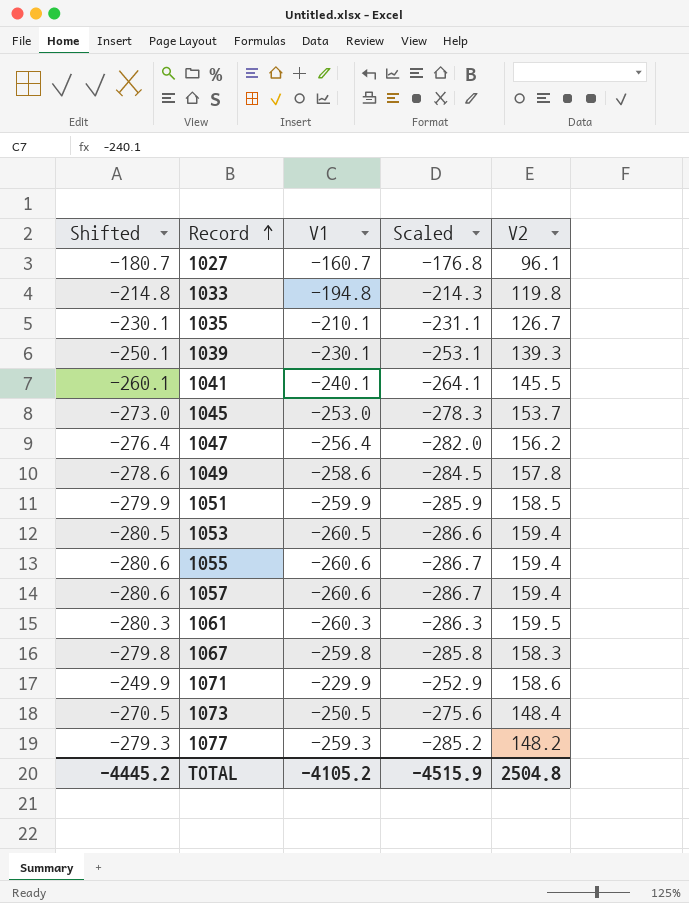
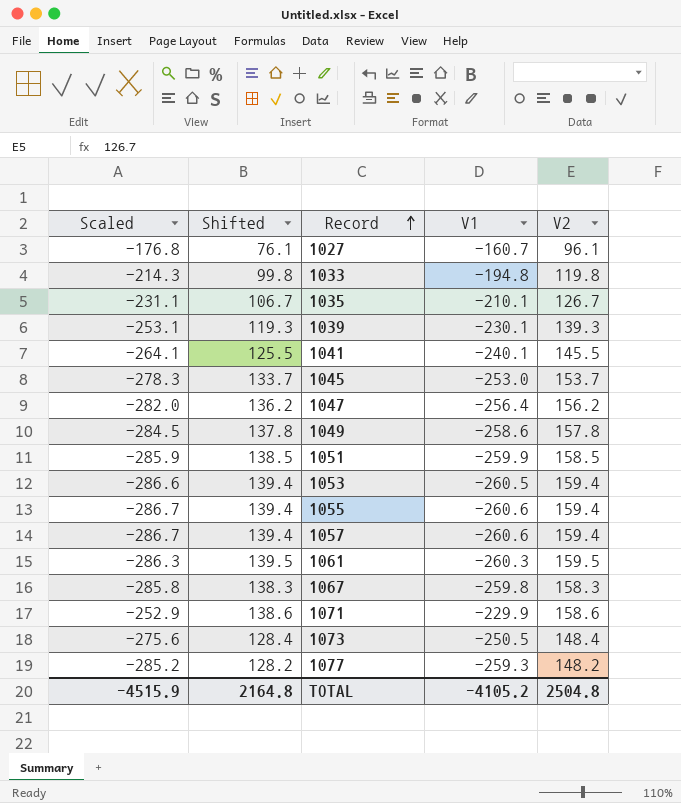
column Scaled | position: 4 -> 1
column Shifted | formula: [V1] - 20 -> [V2] - 20
TOTAL | Shifted: -4445.2 -> 2164.8

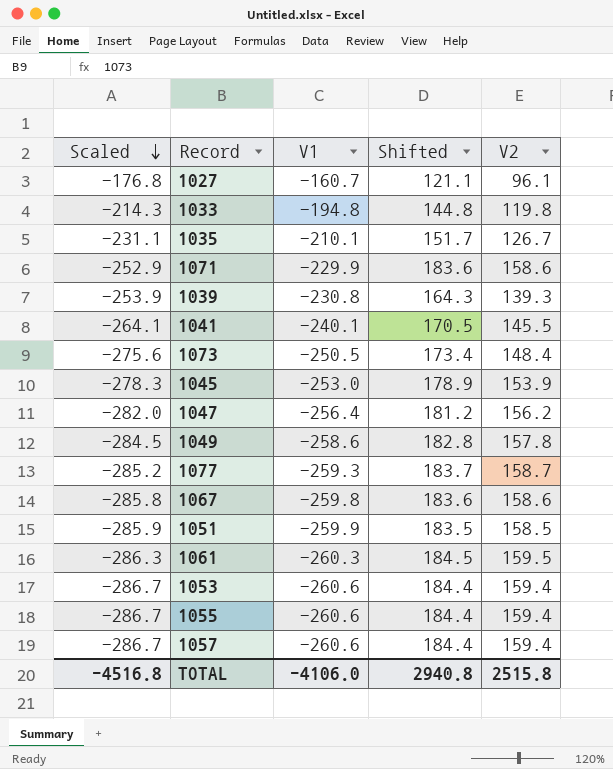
row order: Record ascending -> Scaled descending
column Shifted | formula: [V2] - 20 -> [V2] + 25
column Shifted | position: 2 -> 4
1039 | Scaled: -253.1 -> -253.9
1039 | V1: -230.1 -> -230.8
1045 | V2: 153.7 -> 153.9
1077 | V2: 148.2 -> 158.7
1067 | V2: 158.3 -> 158.6
1053 | Scaled: -286.6 -> -286.7
1053 | V1: -260.5 -> -260.6
TOTAL | Scaled: -4515.9 -> -4516.8
TOTAL | V1: -4105.2 -> -4106.0
TOTAL | Shifted: 2164.8 -> 2940.8
TOTAL | V2: 2504.8 -> 2515.8

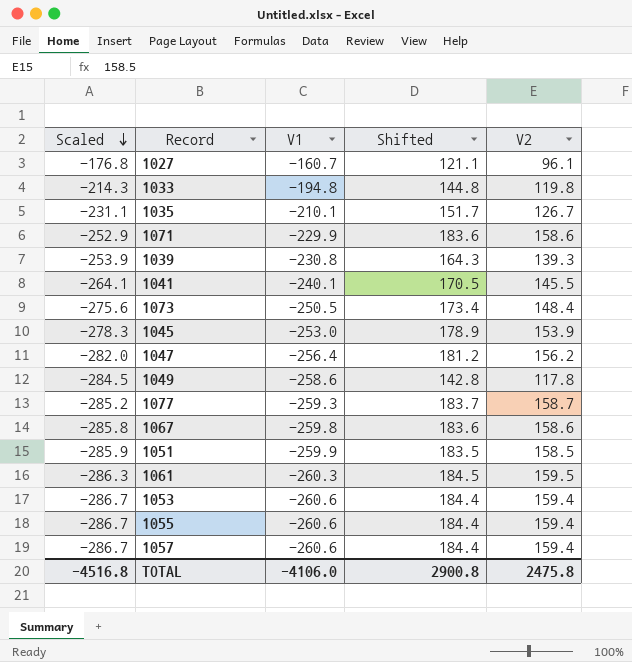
1049 | Shifted: 182.8 -> 142.8
1049 | V2: 157.8 -> 117.8
TOTAL | Shifted: 2940.8 -> 2900.8
TOTAL | V2: 2515.8 -> 2475.8

